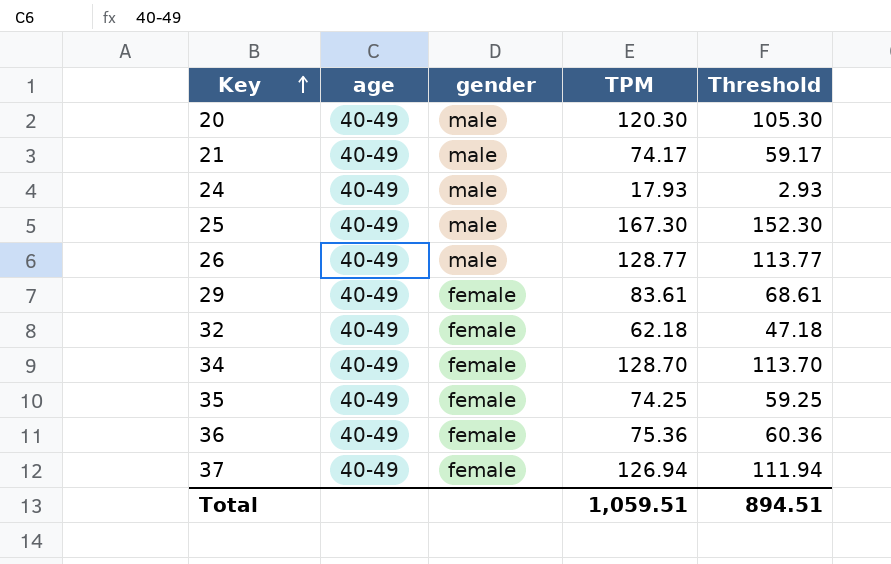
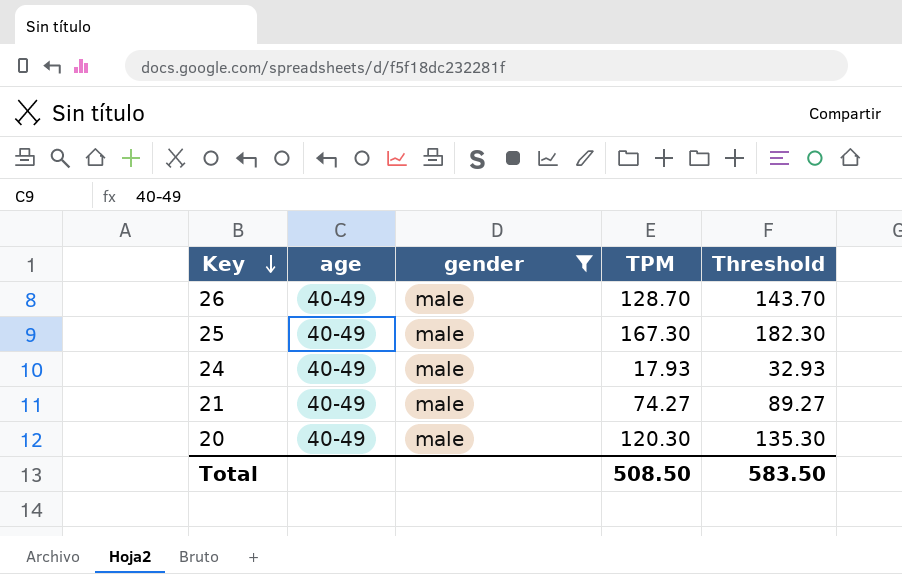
filter: none -> gender = male
row order: Key ascending -> Key descending
column Threshold | formula: [TPM] - 15 -> [TPM] + 15
26 | TPM: 128.77 -> 128.70
21 | TPM: 74.17 -> 74.27
Total | TPM: 1,059.51 -> 508.50
Total | Threshold: 894.51 -> 583.50

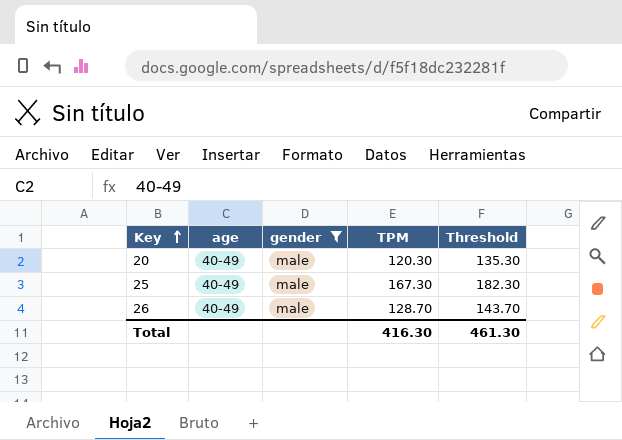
row order: Key descending -> Key ascending
row 24: 40-49 | male | 17.93 | 32.93 -> none
row 21: 40-49 | male | 74.27 | 89.27 -> none
Total | TPM: 508.50 -> 416.30
Total | Threshold: 583.50 -> 461.30

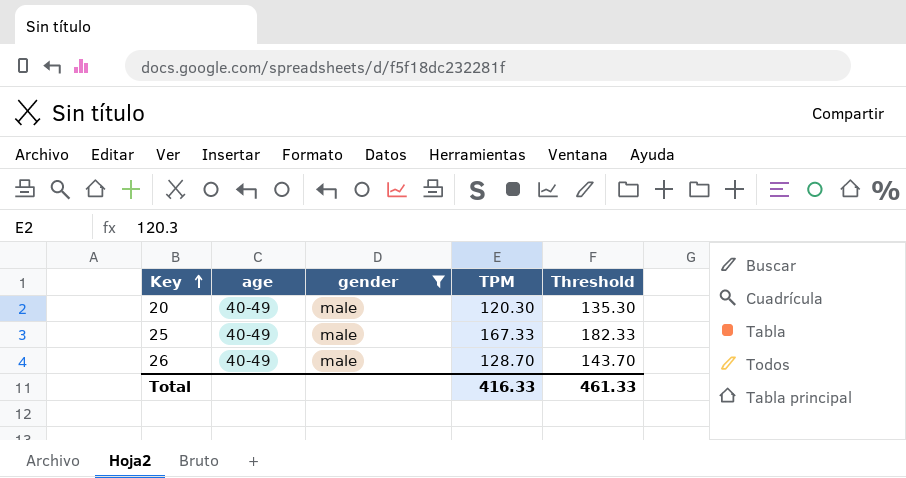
25 | TPM: 167.30 -> 167.33
25 | Threshold: 182.30 -> 182.33
Total | TPM: 416.30 -> 416.33
Total | Threshold: 461.30 -> 461.33

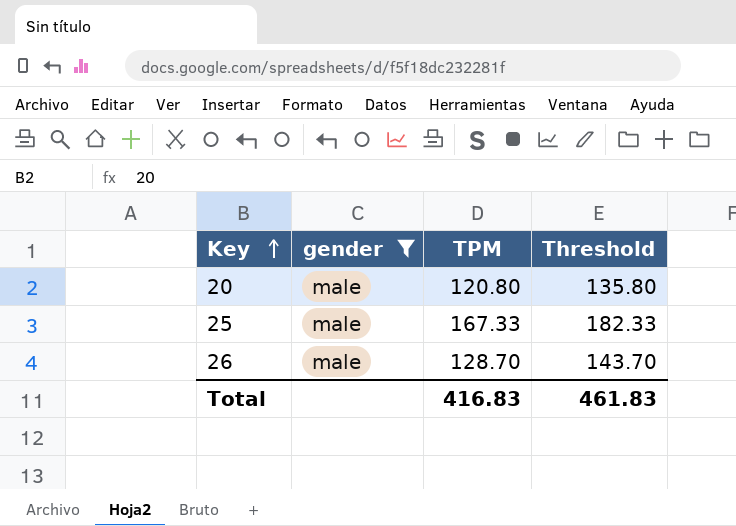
column age | position: 2 -> none
20 | TPM: 120.30 -> 120.80
20 | Threshold: 135.30 -> 135.80
Total | TPM: 416.33 -> 416.83
Total | Threshold: 461.33 -> 461.83

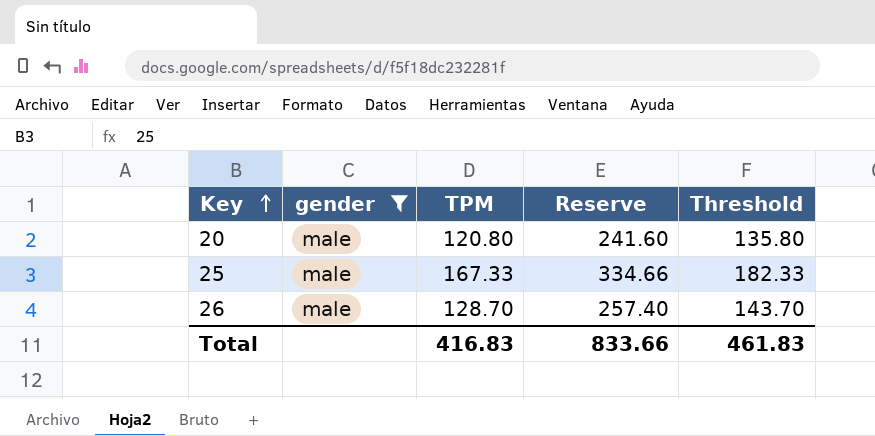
column Reserve | formula: none -> [TPM] * 2

